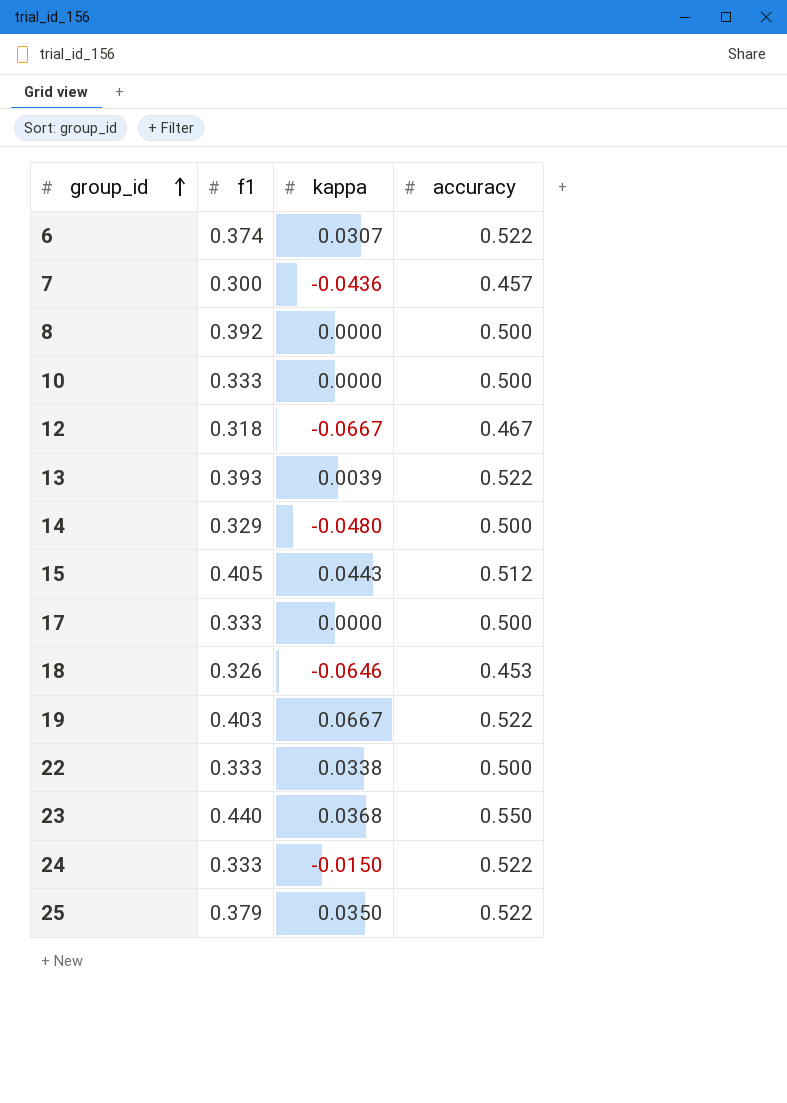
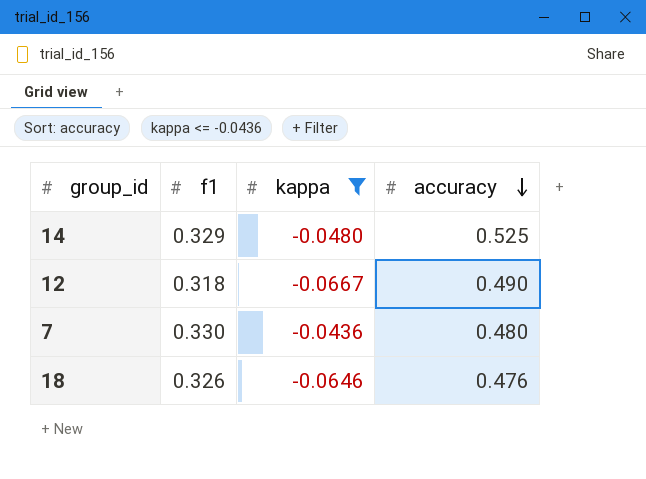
filter: none -> kappa <= -0.0436
row order: group_id ascending -> accuracy descending
14 | accuracy: 0.500 -> 0.525
12 | accuracy: 0.467 -> 0.490
7 | f1: 0.300 -> 0.330
7 | accuracy: 0.457 -> 0.480
18 | accuracy: 0.453 -> 0.476

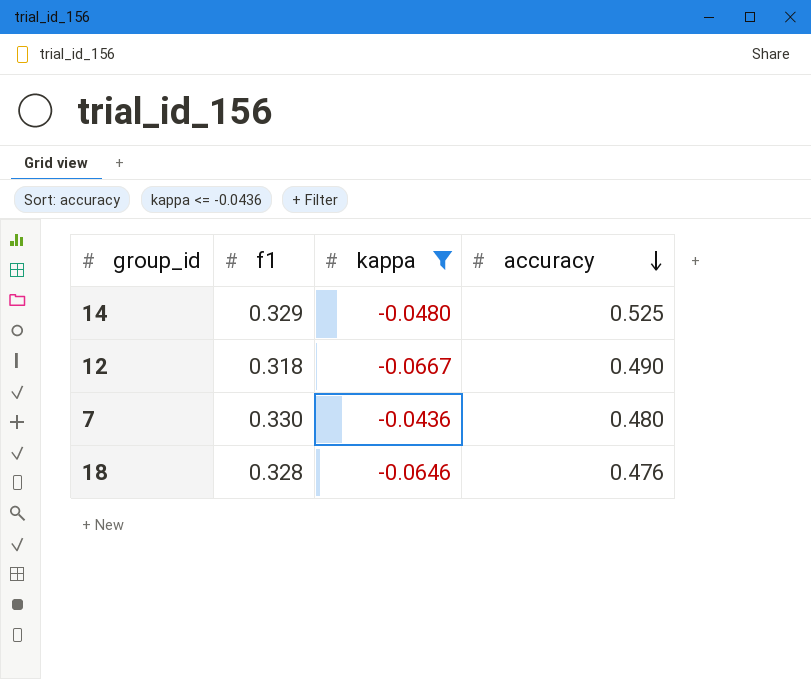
18 | f1: 0.326 -> 0.328

